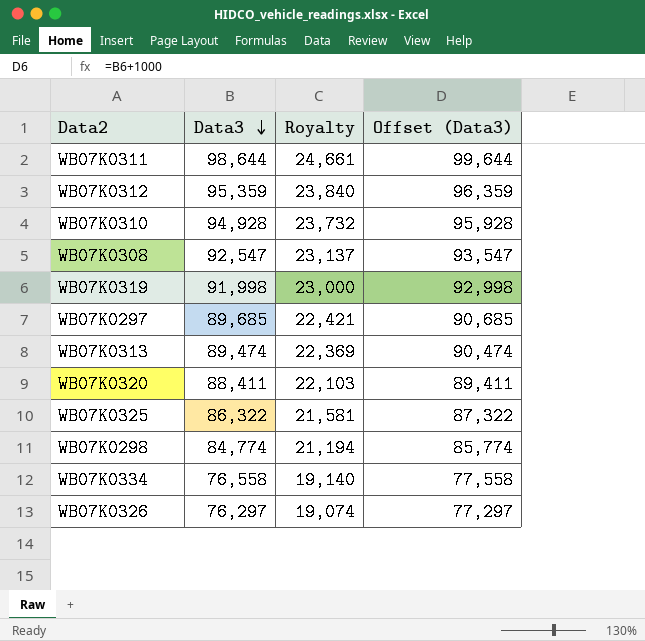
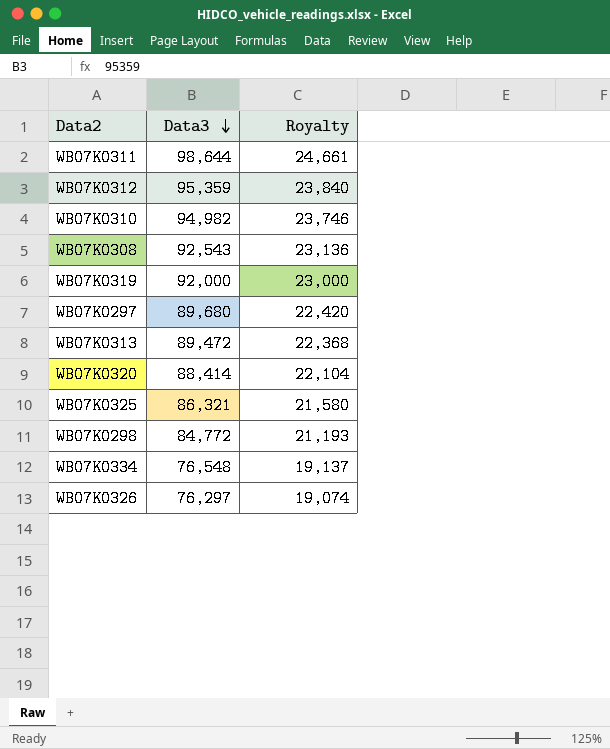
column Offset (Data3) | formula: [Data3] + 1000 -> none
WB07K0310 | Data3: 94,928 -> 94,982
WB07K0310 | Royalty: 23,732 -> 23,746
WB07K0308 | Data3: 92,547 -> 92,543
WB07K0308 | Royalty: 23,137 -> 23,136
WB07K0319 | Data3: 91,998 -> 92,000
WB07K0297 | Data3: 89,685 -> 89,680
WB07K0297 | Royalty: 22,421 -> 22,420
WB07K0313 | Data3: 89,474 -> 89,472
WB07K0313 | Royalty: 22,369 -> 22,368
WB07K0320 | Data3: 88,411 -> 88,414
WB07K0320 | Royalty: 22,103 -> 22,104
WB07K0325 | Data3: 86,322 -> 86,321
WB07K0325 | Royalty: 21,581 -> 21,580
WB07K0298 | Data3: 84,774 -> 84,772
WB07K0298 | Royalty: 21,194 -> 21,193
WB07K0334 | Data3: 76,558 -> 76,548
WB07K0334 | Royalty: 19,140 -> 19,137

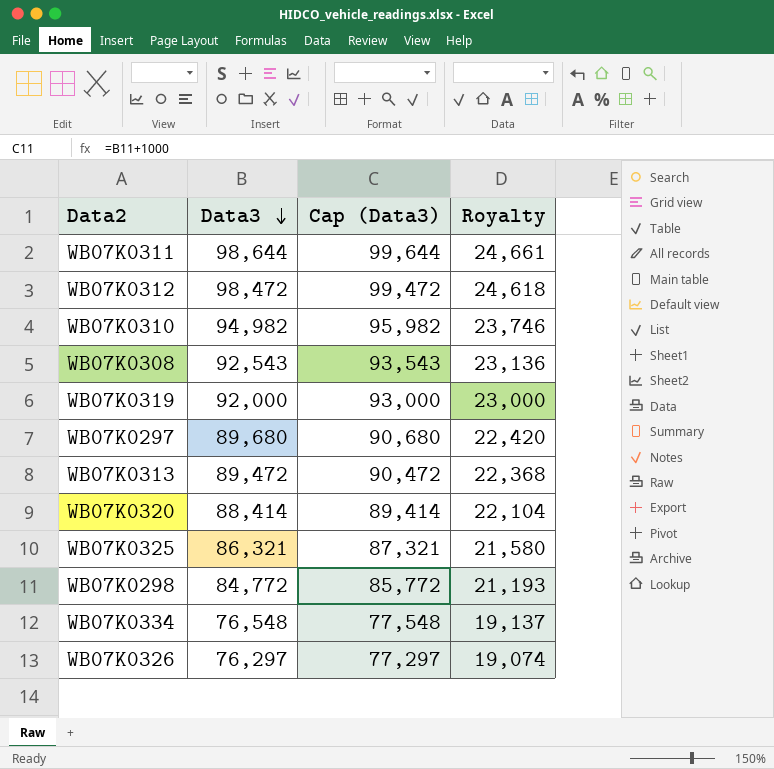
column Cap (Data3) | formula: none -> [Data3] + 1000
WB07K0312 | Data3: 95,359 -> 98,472
WB07K0312 | Royalty: 23,840 -> 24,618

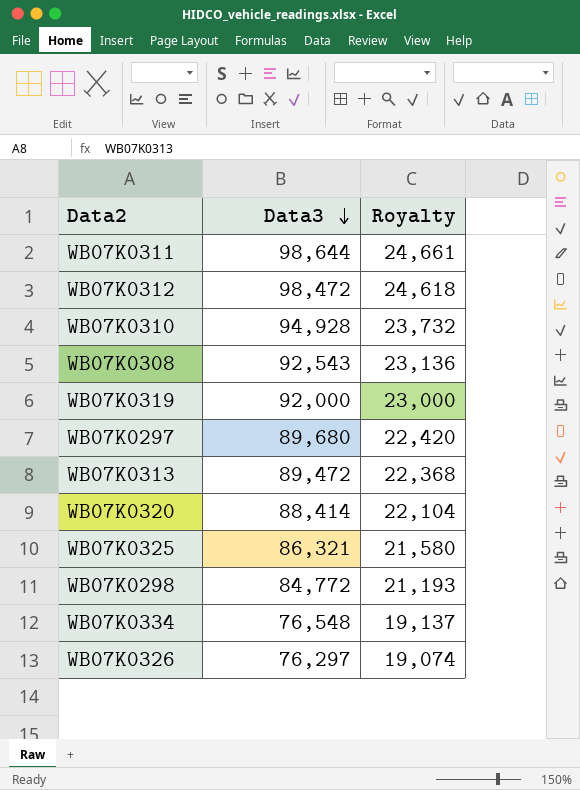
column Cap (Data3) | formula: [Data3] + 1000 -> none
WB07K0310 | Data3: 94,982 -> 94,928
WB07K0310 | Royalty: 23,746 -> 23,732

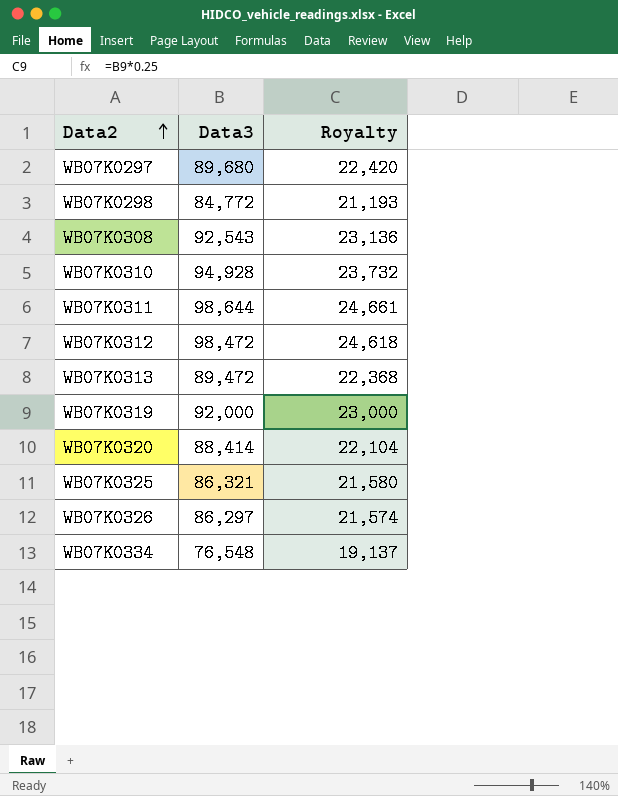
row order: Data3 descending -> Data2 ascending
WB07K0326 | Data3: 76,297 -> 86,297
WB07K0326 | Royalty: 19,074 -> 21,574

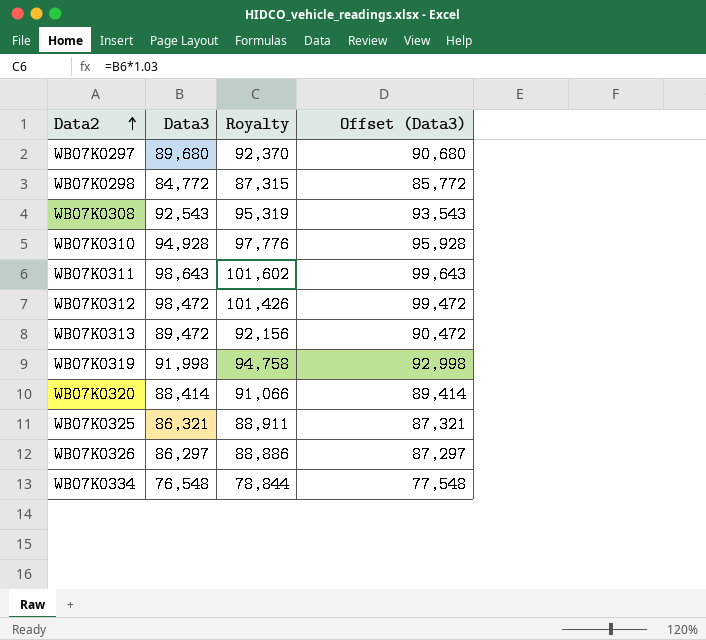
column Royalty | formula: [Data3] * 0.25 -> [Data3] * 1.03
column Offset (Data3) | formula: none -> [Data3] + 1000
WB07K0311 | Data3: 98,644 -> 98,643
WB07K0319 | Data3: 92,000 -> 91,998

